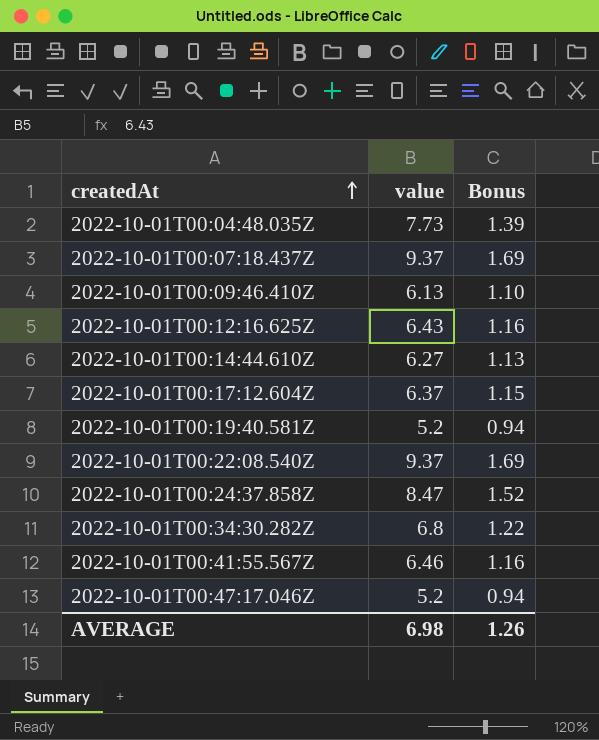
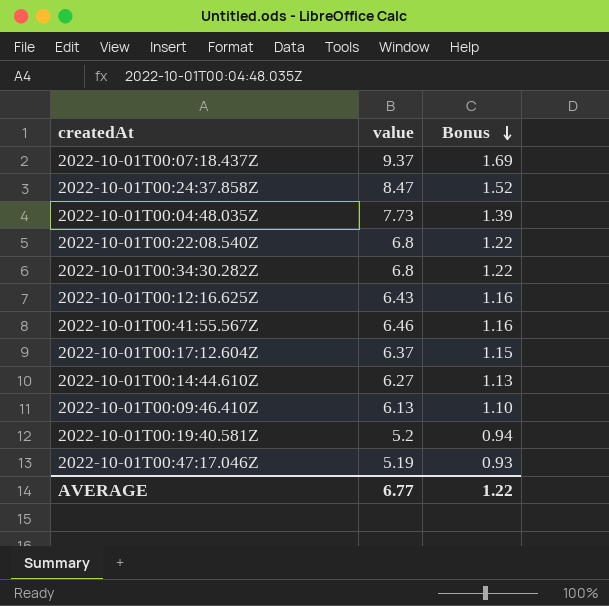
row order: createdAt ascending -> Bonus descending
2022-10-01T00:22:08.540Z | value: 9.37 -> 6.8
2022-10-01T00:22:08.540Z | Bonus: 1.69 -> 1.22
2022-10-01T00:47:17.046Z | value: 5.2 -> 5.19
2022-10-01T00:47:17.046Z | Bonus: 0.94 -> 0.93
AVERAGE | value: 6.98 -> 6.77
AVERAGE | Bonus: 1.26 -> 1.22

